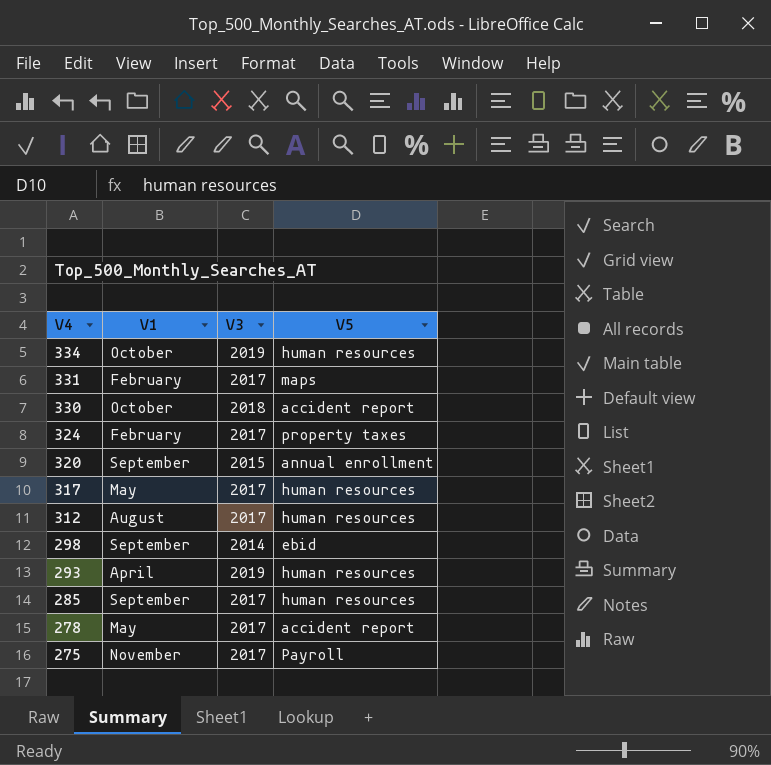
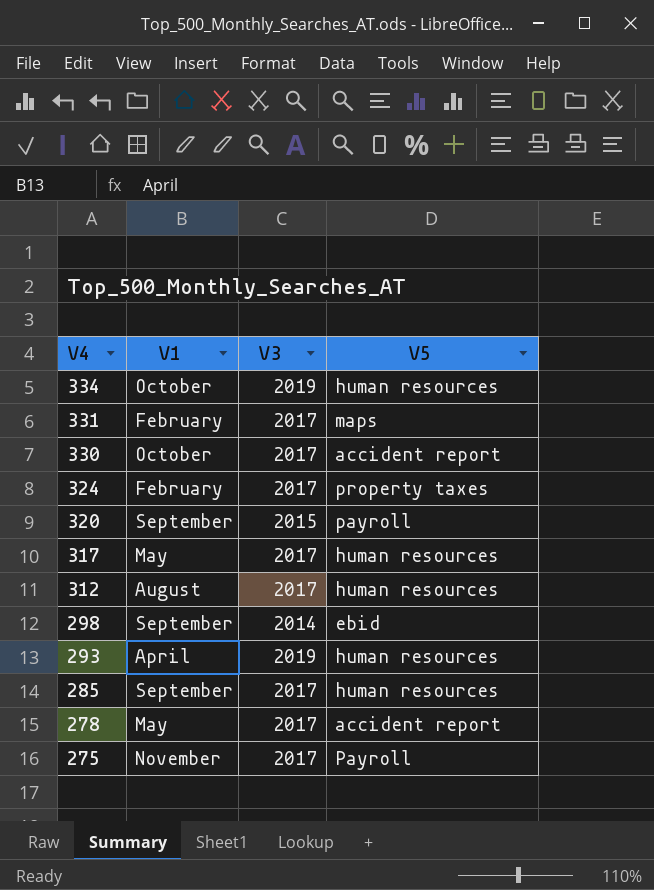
330 | V3: 2018 -> 2017
320 | V5: annual enrollment -> payroll

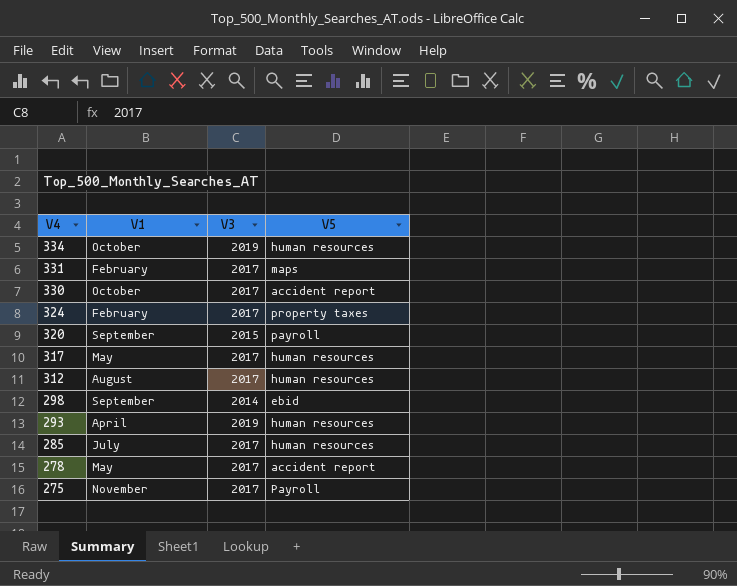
285 | V1: September -> July

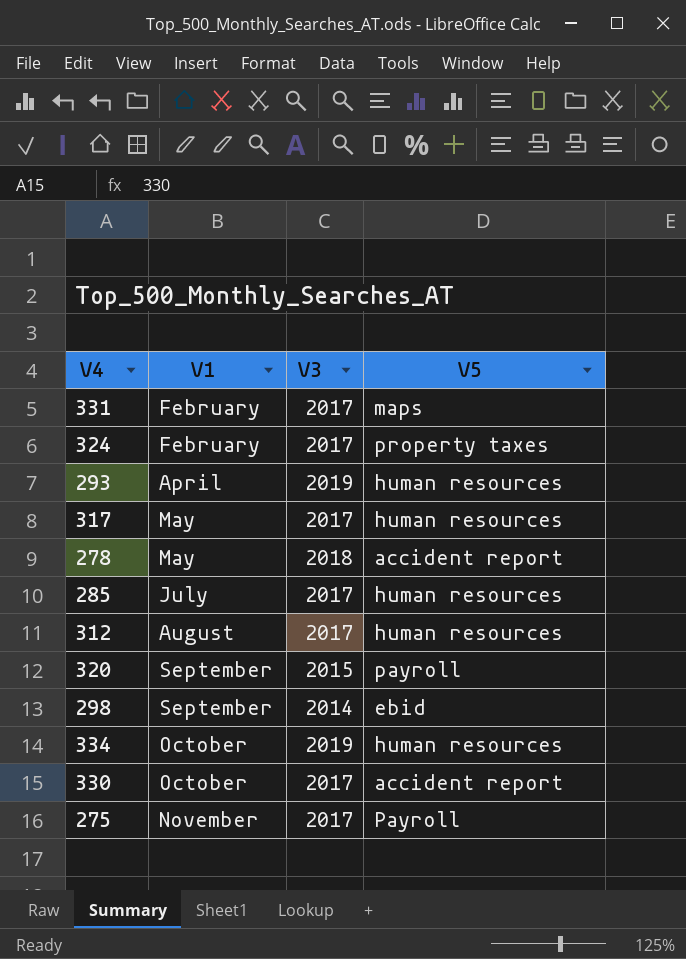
row order: V4 descending -> V1 ascending
278 | V3: 2017 -> 2018

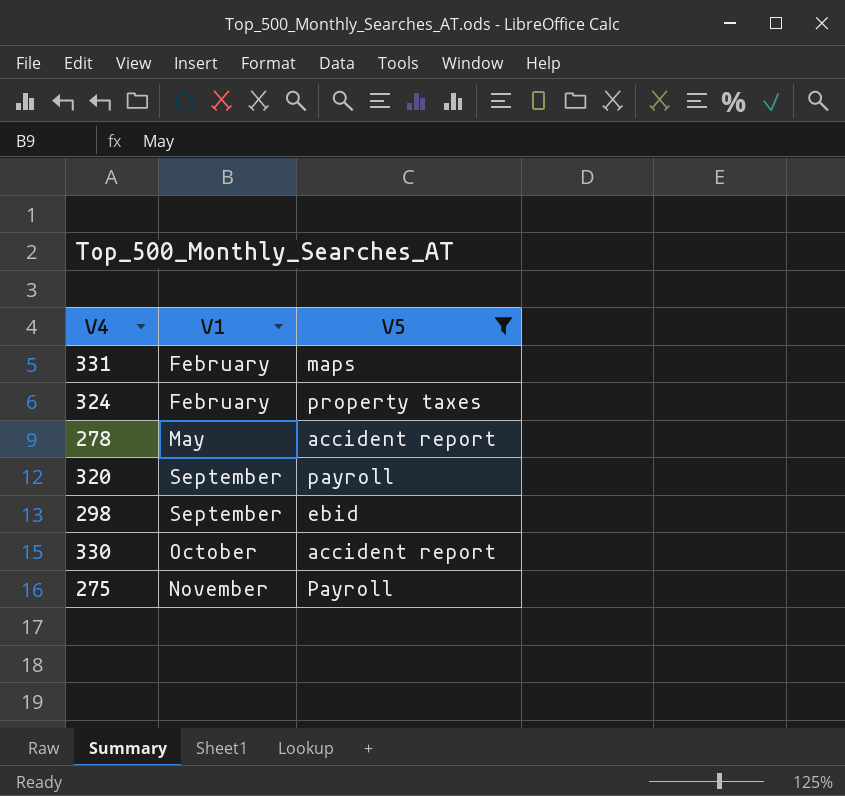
filter: none -> V5 != human resources
column V3 | position: 3 -> none

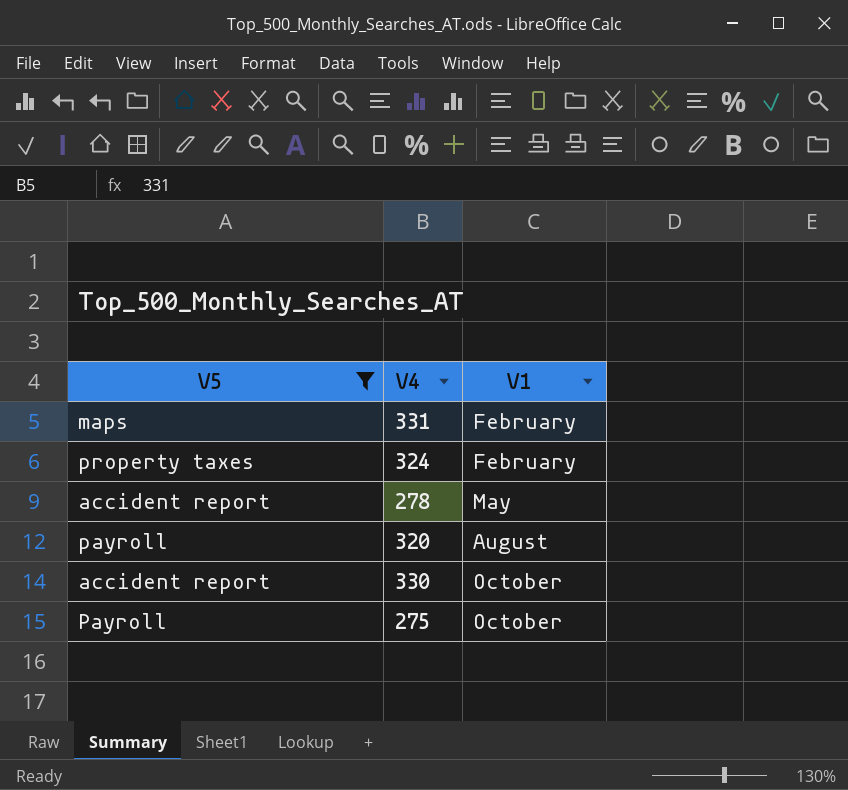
column V5 | position: 3 -> 1
row 298: September | ebid -> none
320 | V1: September -> August
275 | V1: November -> October

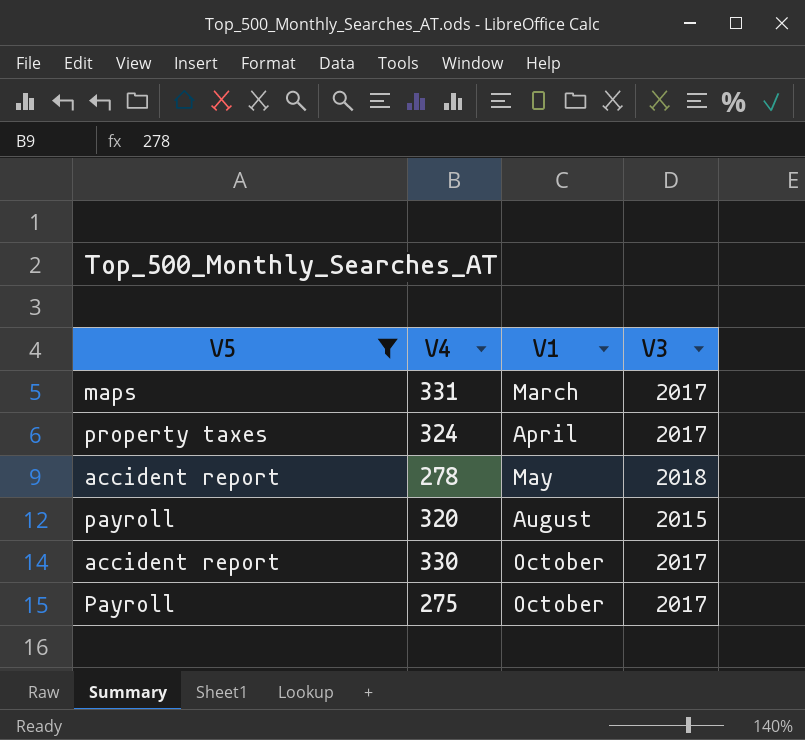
column V3 | position: none -> 4
331 | V1: February -> March
324 | V1: February -> April

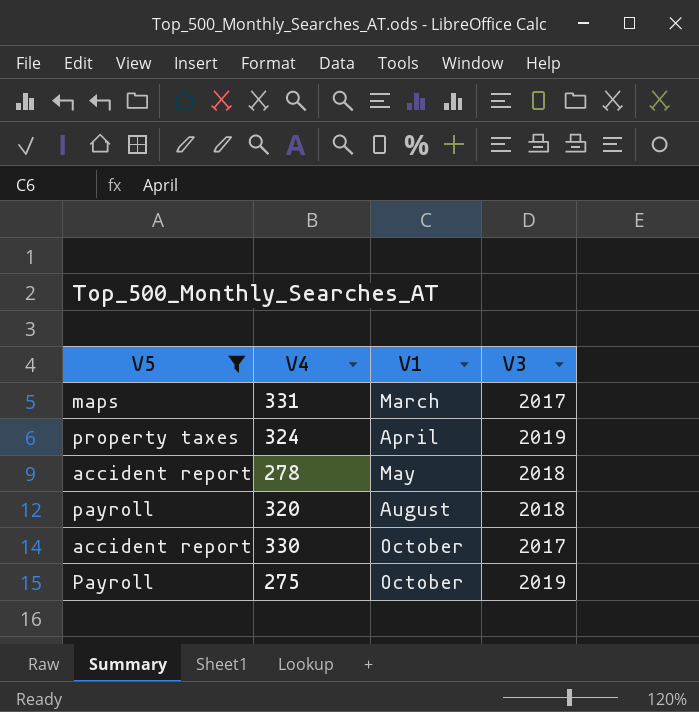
324 | V3: 2017 -> 2019
320 | V3: 2015 -> 2018
275 | V3: 2017 -> 2019

